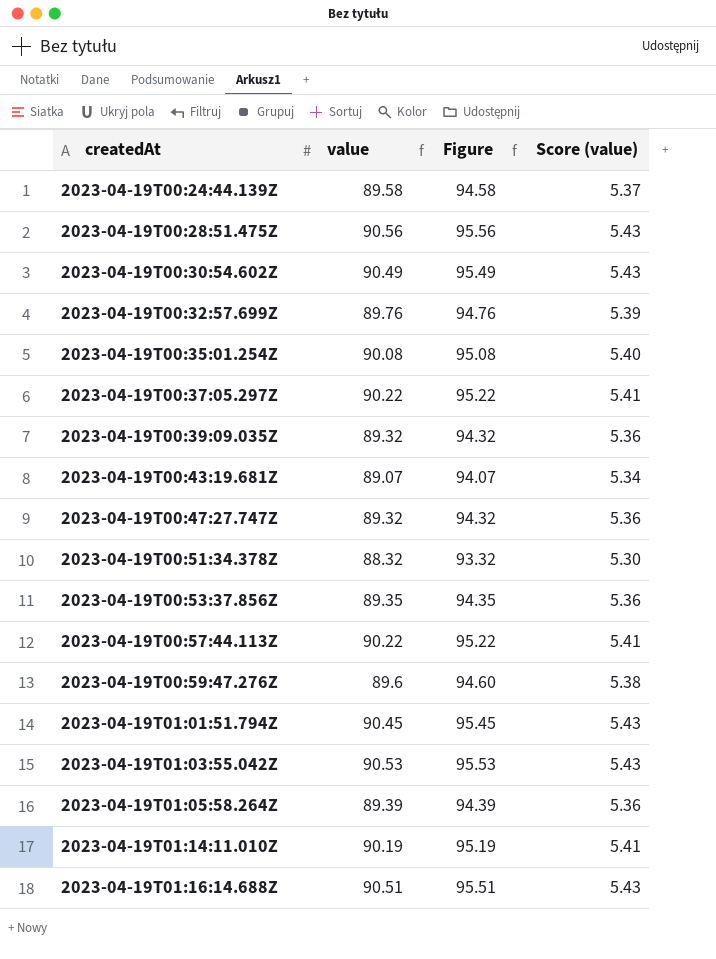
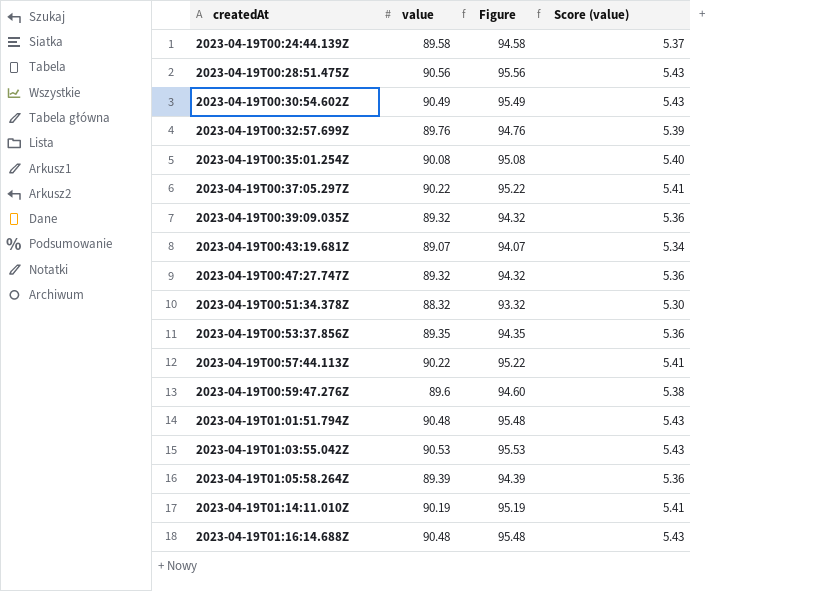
2023-04-19T01:01:51.794Z | value: 90.45 -> 90.48
2023-04-19T01:01:51.794Z | Figure: 95.45 -> 95.48
2023-04-19T01:16:14.688Z | value: 90.51 -> 90.48
2023-04-19T01:16:14.688Z | Figure: 95.51 -> 95.48

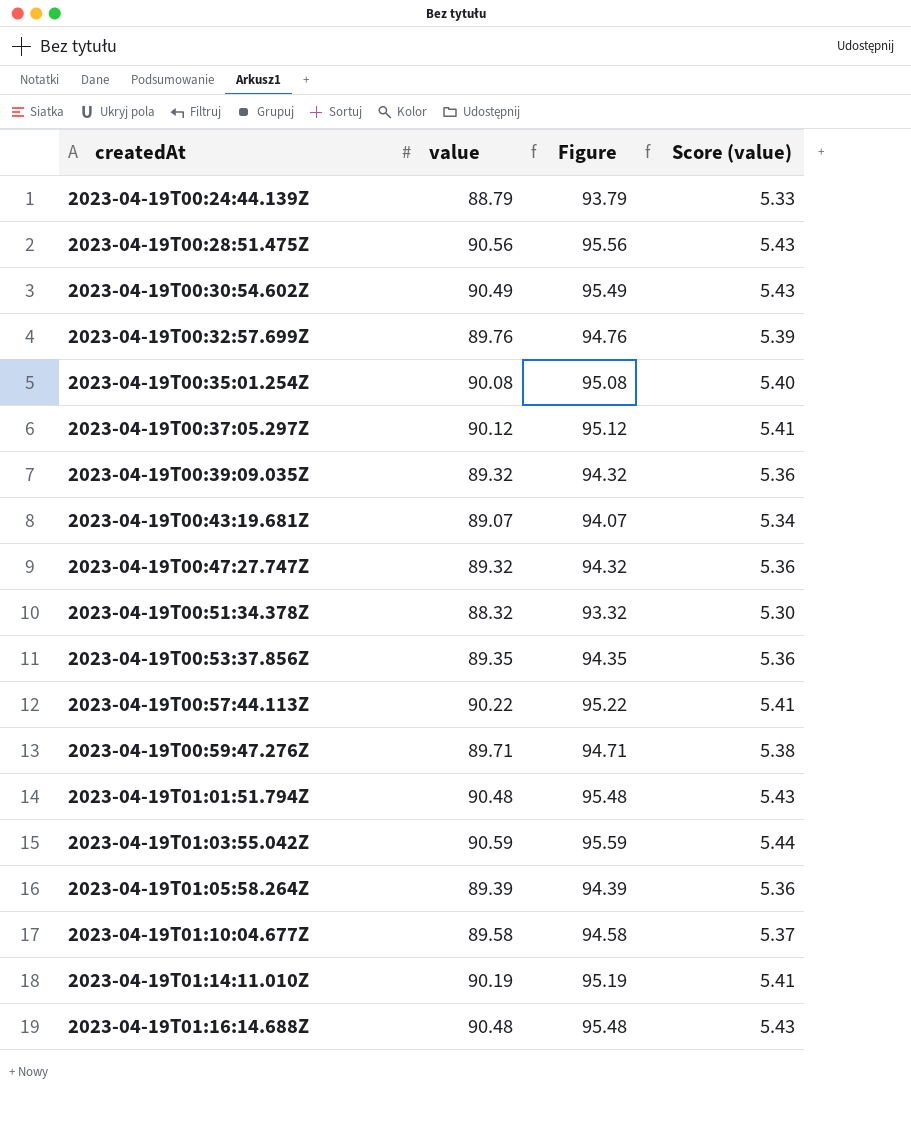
2023-04-19T00:24:44.139Z | value: 89.58 -> 88.79
2023-04-19T00:24:44.139Z | Figure: 94.58 -> 93.79
2023-04-19T00:24:44.139Z | Score (value): 5.37 -> 5.33
2023-04-19T00:37:05.297Z | value: 90.22 -> 90.12
2023-04-19T00:37:05.297Z | Figure: 95.22 -> 95.12
2023-04-19T00:59:47.276Z | value: 89.6 -> 89.71
2023-04-19T00:59:47.276Z | Figure: 94.60 -> 94.71
2023-04-19T01:03:55.042Z | value: 90.53 -> 90.59
2023-04-19T01:03:55.042Z | Figure: 95.53 -> 95.59
2023-04-19T01:03:55.042Z | Score (value): 5.43 -> 5.44
row 2023-04-19T01:10:04.677Z: none -> 89.58 | 94.58 | 5.37

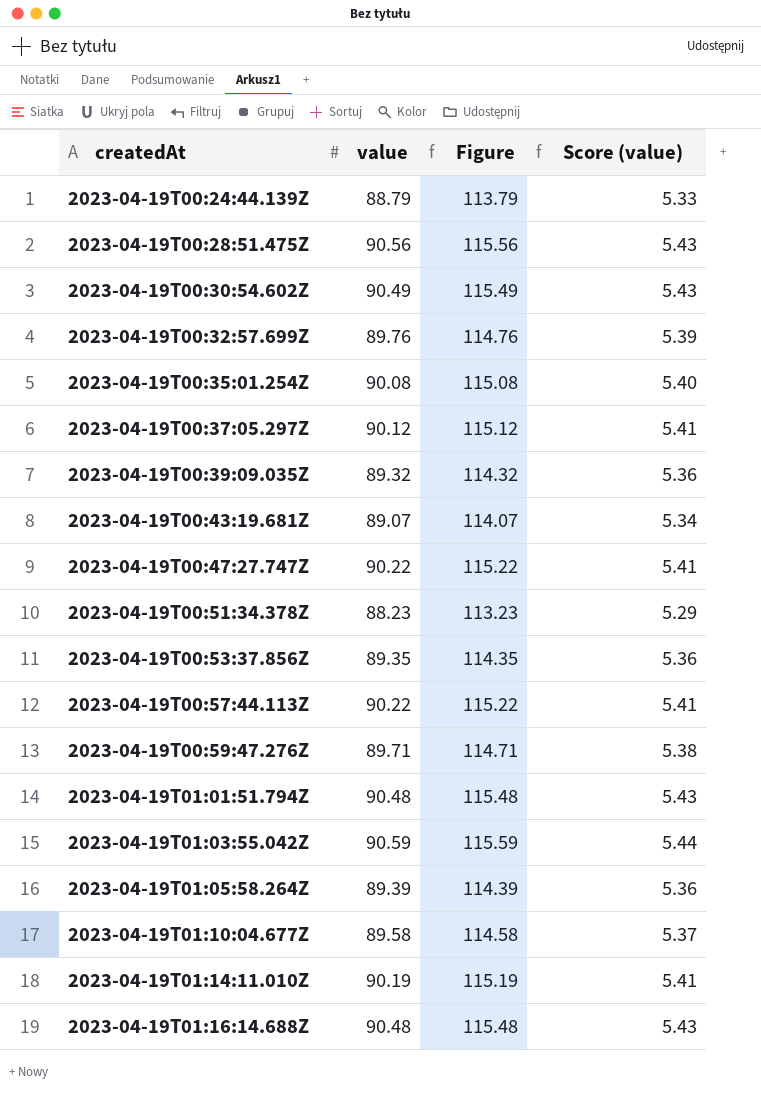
column Figure | formula: [value] + 5 -> [value] + 25
2023-04-19T00:47:27.747Z | value: 89.32 -> 90.22
2023-04-19T00:47:27.747Z | Score (value): 5.36 -> 5.41
2023-04-19T00:51:34.378Z | value: 88.32 -> 88.23
2023-04-19T00:51:34.378Z | Score (value): 5.30 -> 5.29

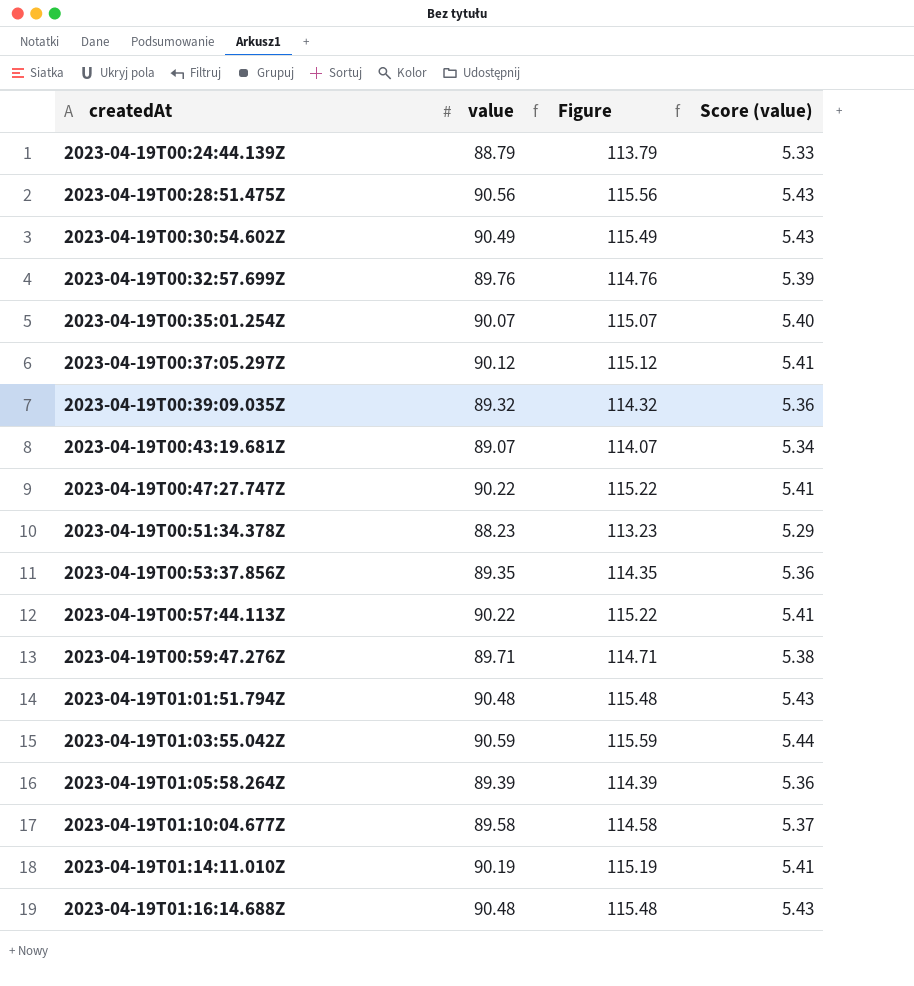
2023-04-19T00:35:01.254Z | value: 90.08 -> 90.07
2023-04-19T00:35:01.254Z | Figure: 115.08 -> 115.07

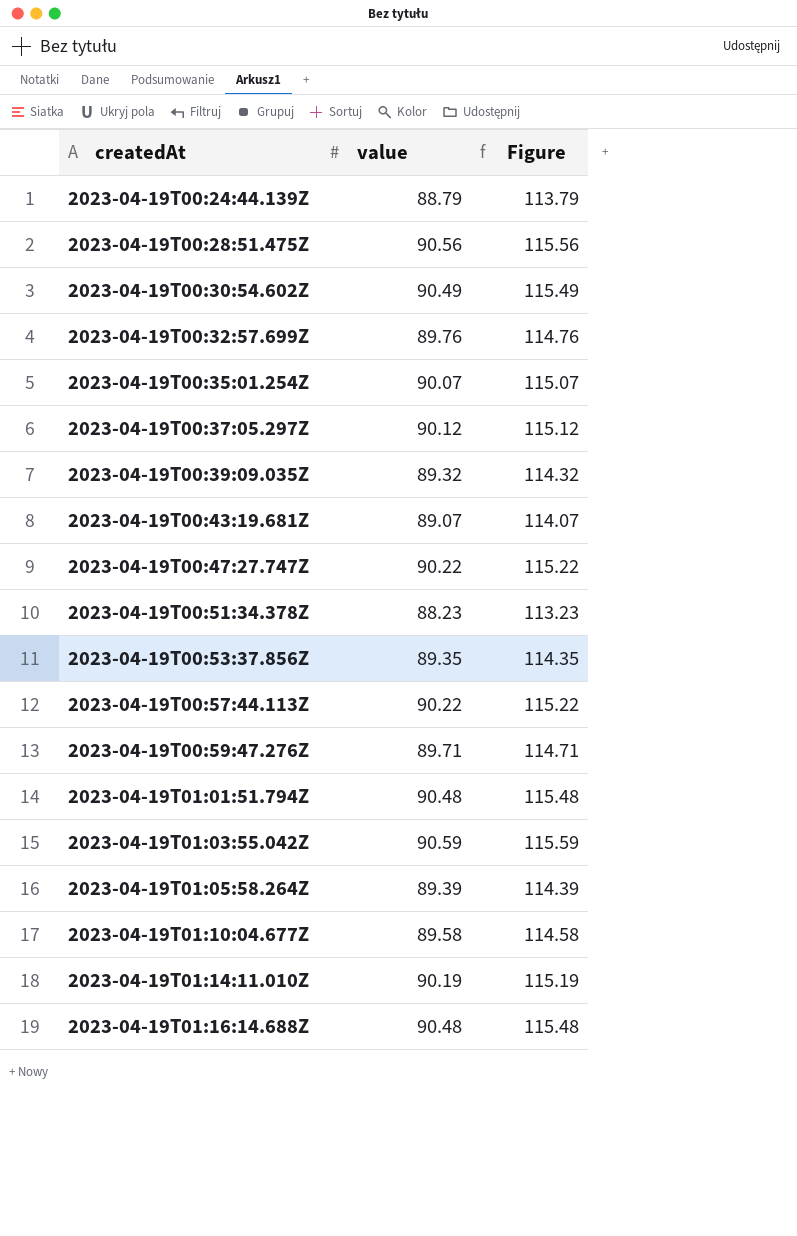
column Score (value) | formula: [value] * 0.06 -> none

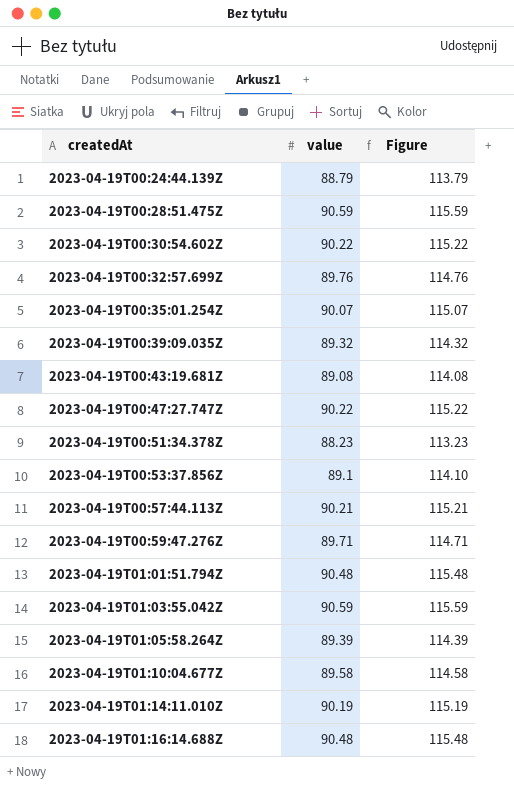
row 2023-04-19T00:37:05.297Z: 90.12 | 115.12 -> none
2023-04-19T00:28:51.475Z | value: 90.56 -> 90.59
2023-04-19T00:28:51.475Z | Figure: 115.56 -> 115.59
2023-04-19T00:30:54.602Z | value: 90.49 -> 90.22
2023-04-19T00:30:54.602Z | Figure: 115.49 -> 115.22
2023-04-19T00:43:19.681Z | value: 89.07 -> 89.08
2023-04-19T00:43:19.681Z | Figure: 114.07 -> 114.08
2023-04-19T00:53:37.856Z | value: 89.35 -> 89.1
2023-04-19T00:53:37.856Z | Figure: 114.35 -> 114.10
2023-04-19T00:57:44.113Z | value: 90.22 -> 90.21
2023-04-19T00:57:44.113Z | Figure: 115.22 -> 115.21

